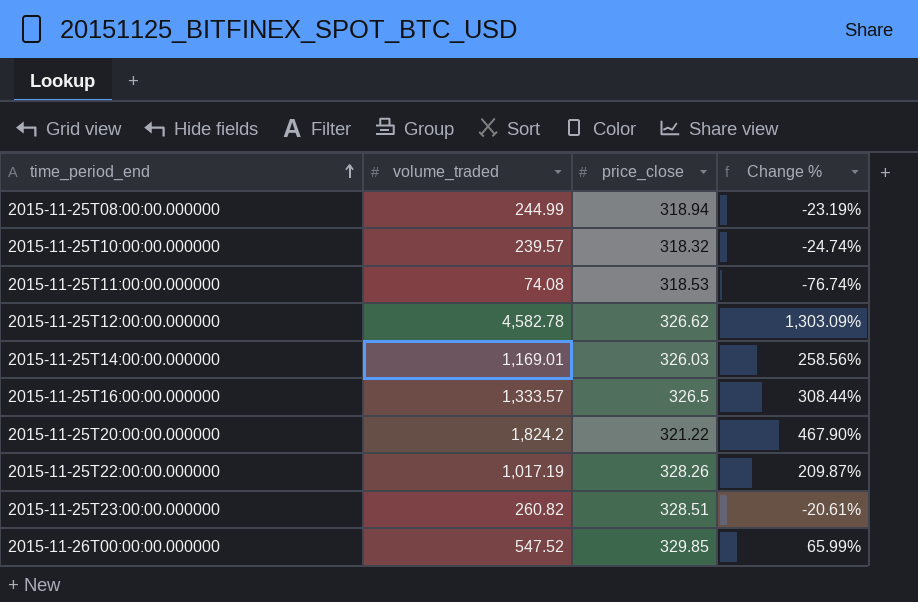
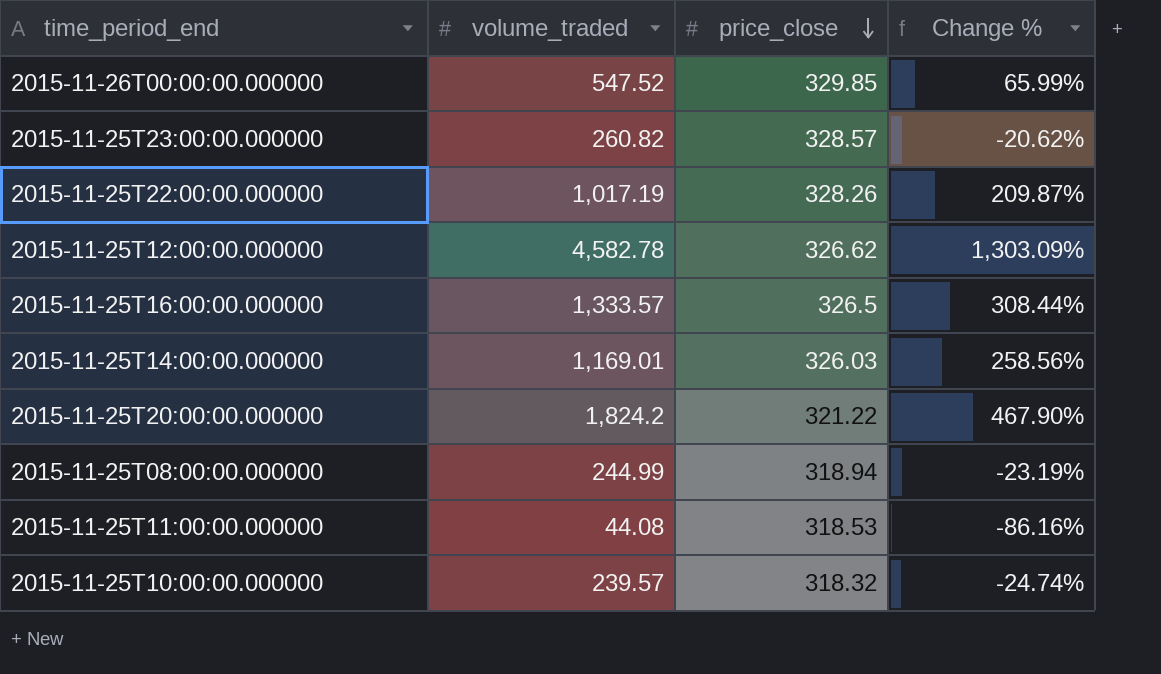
row order: time_period_end ascending -> price_close descending
2015-11-25T23:00:00.000000 | price_close: 328.51 -> 328.57
2015-11-25T23:00:00.000000 | Change %: -20.61% -> -20.62%
2015-11-25T11:00:00.000000 | volume_traded: 74.08 -> 44.08
2015-11-25T11:00:00.000000 | Change %: -76.74% -> -86.16%

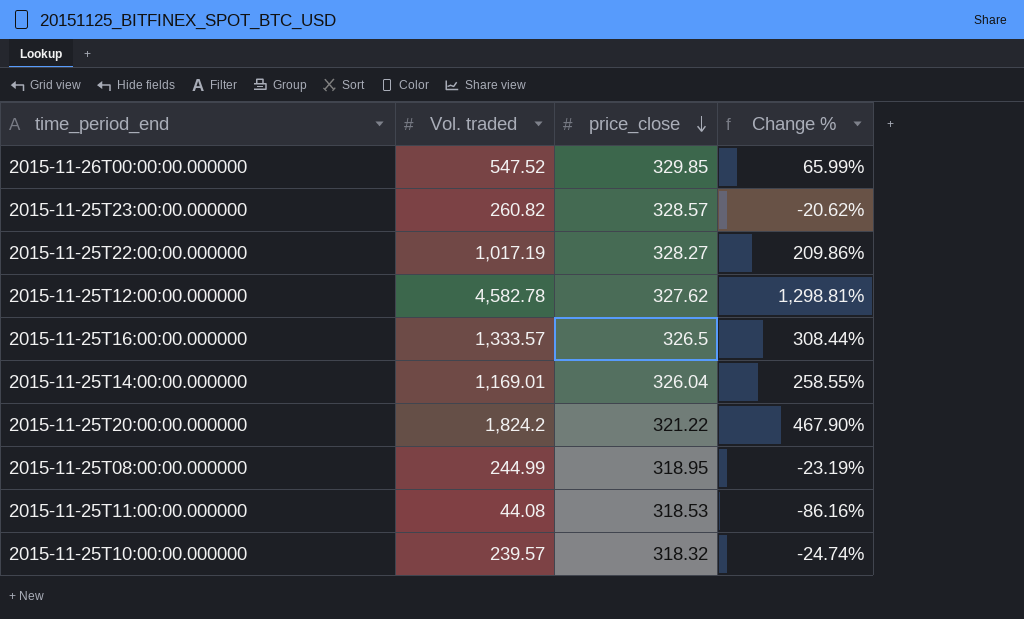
column name: volume_traded -> Vol. traded
2015-11-25T22:00:00.000000 | price_close: 328.26 -> 328.27
2015-11-25T22:00:00.000000 | Change %: 209.87% -> 209.86%
2015-11-25T12:00:00.000000 | price_close: 326.62 -> 327.62
2015-11-25T12:00:00.000000 | Change %: 1,303.09% -> 1,298.81%
2015-11-25T14:00:00.000000 | price_close: 326.03 -> 326.04
2015-11-25T14:00:00.000000 | Change %: 258.56% -> 258.55%
2015-11-25T08:00:00.000000 | price_close: 318.94 -> 318.95

